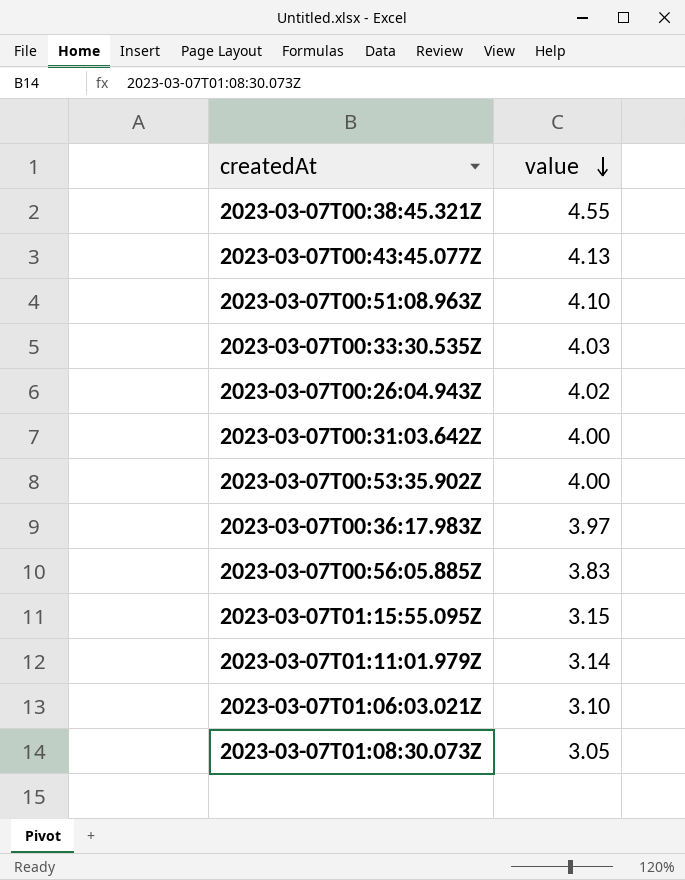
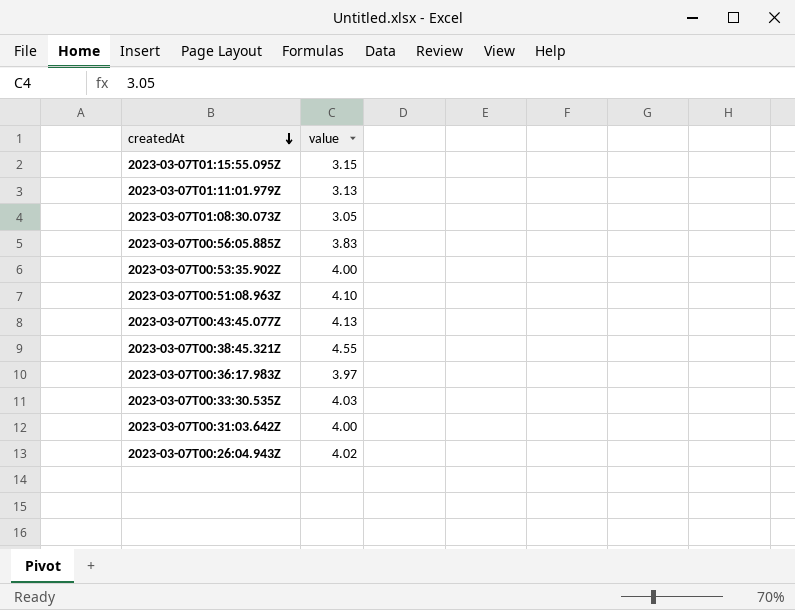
row order: value descending -> createdAt descending
row 2023-03-07T01:06:03.021Z: 3.10 -> none
2023-03-07T01:11:01.979Z | value: 3.14 -> 3.13

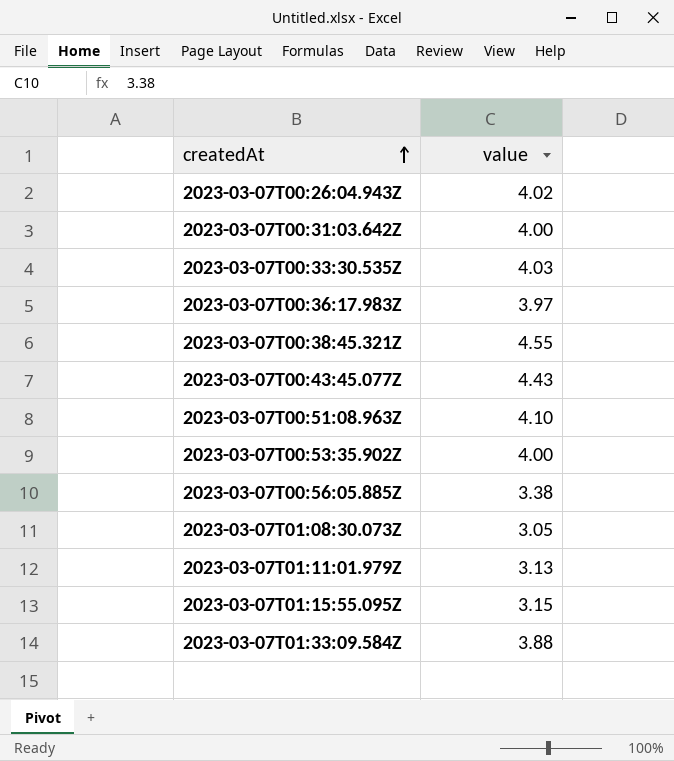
row order: createdAt descending -> createdAt ascending
2023-03-07T00:43:45.077Z | value: 4.13 -> 4.43
2023-03-07T00:56:05.885Z | value: 3.83 -> 3.38
row 2023-03-07T01:33:09.584Z: none -> 3.88

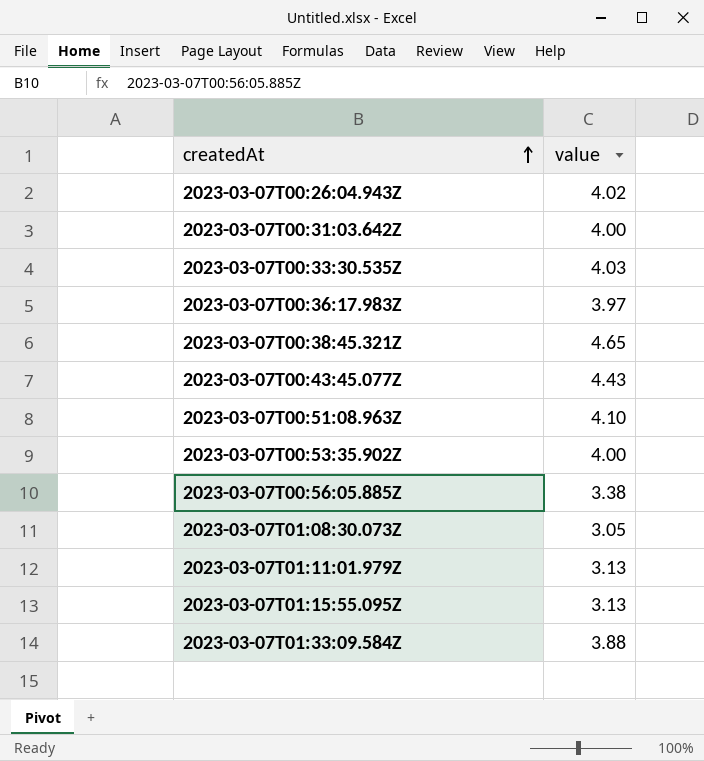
2023-03-07T00:38:45.321Z | value: 4.55 -> 4.65
2023-03-07T01:15:55.095Z | value: 3.15 -> 3.13

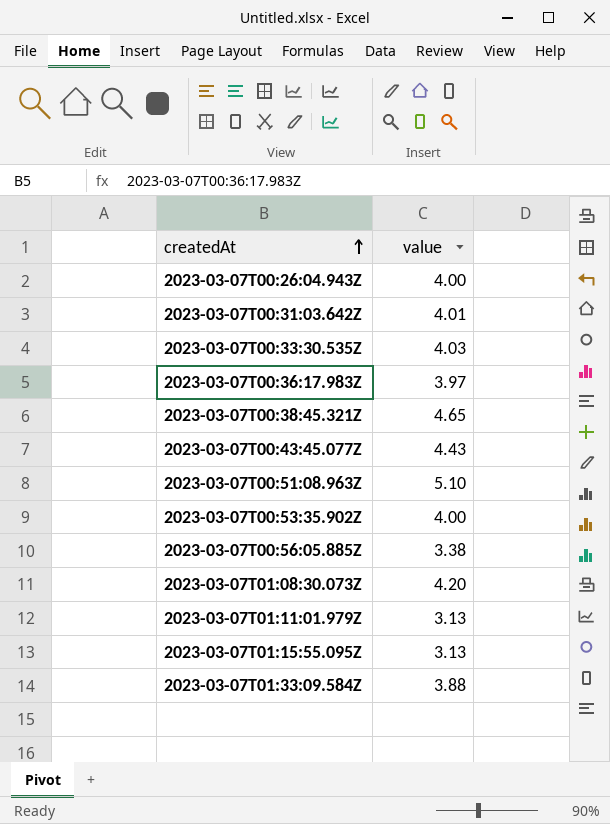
2023-03-07T00:26:04.943Z | value: 4.02 -> 4.00
2023-03-07T00:31:03.642Z | value: 4.00 -> 4.01
2023-03-07T00:51:08.963Z | value: 4.10 -> 5.10
2023-03-07T01:08:30.073Z | value: 3.05 -> 4.20

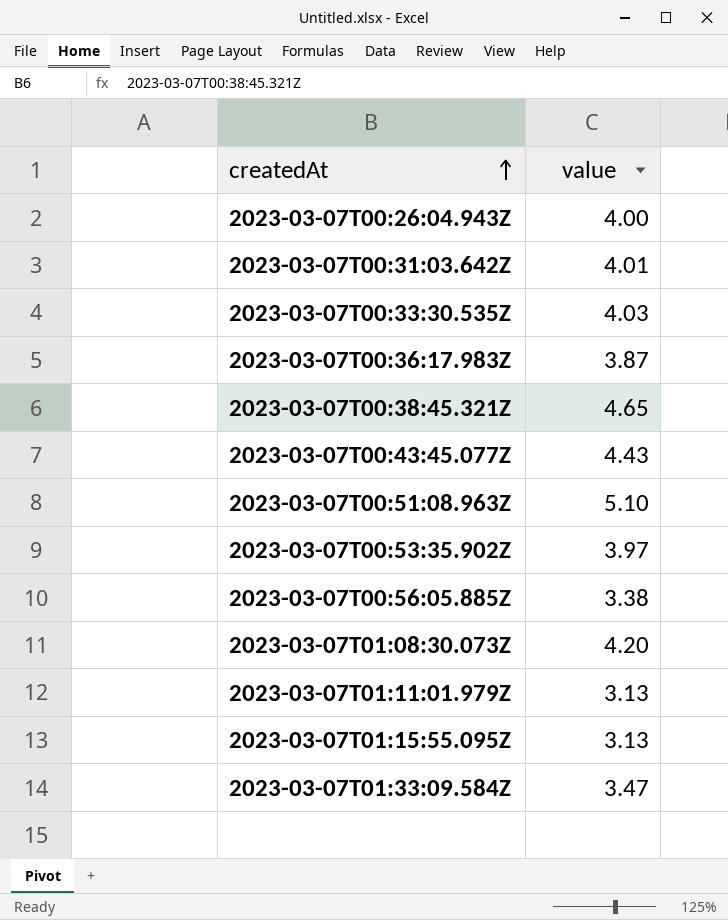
2023-03-07T00:36:17.983Z | value: 3.97 -> 3.87
2023-03-07T00:53:35.902Z | value: 4.00 -> 3.97
2023-03-07T01:33:09.584Z | value: 3.88 -> 3.47

